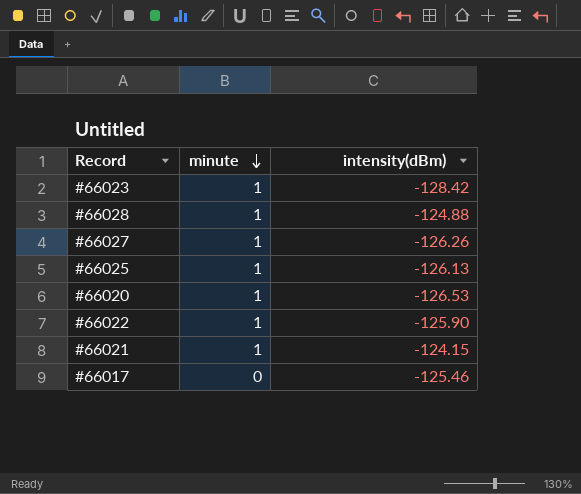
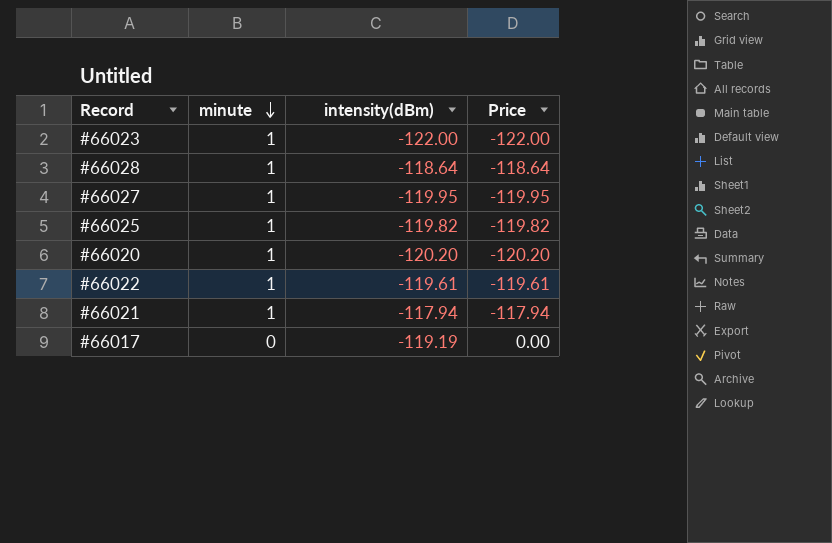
column Price | formula: none -> [minute] * [intensity(dBm)]
#66023 | intensity(dBm): -128.42 -> -122.00
#66028 | intensity(dBm): -124.88 -> -118.64
#66027 | intensity(dBm): -126.26 -> -119.95
#66025 | intensity(dBm): -126.13 -> -119.82
#66020 | intensity(dBm): -126.53 -> -120.20
#66022 | intensity(dBm): -125.90 -> -119.61
#66021 | intensity(dBm): -124.15 -> -117.94
#66017 | intensity(dBm): -125.46 -> -119.19

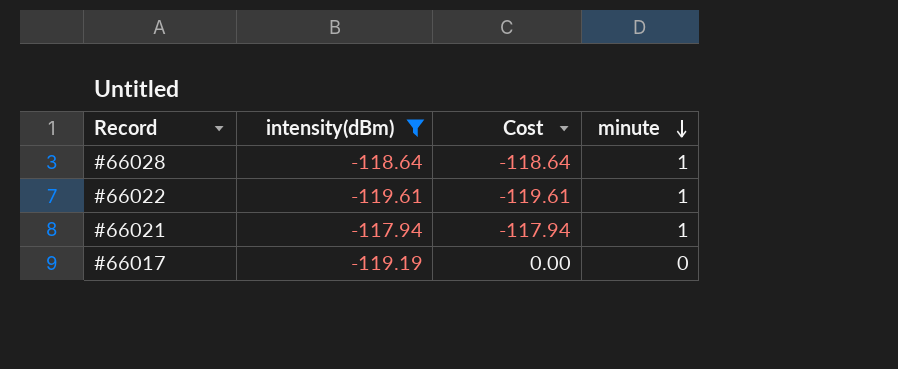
filter: none -> intensity(dBm) >= -119.61
column name: Price -> Cost
column minute | position: 2 -> 4

